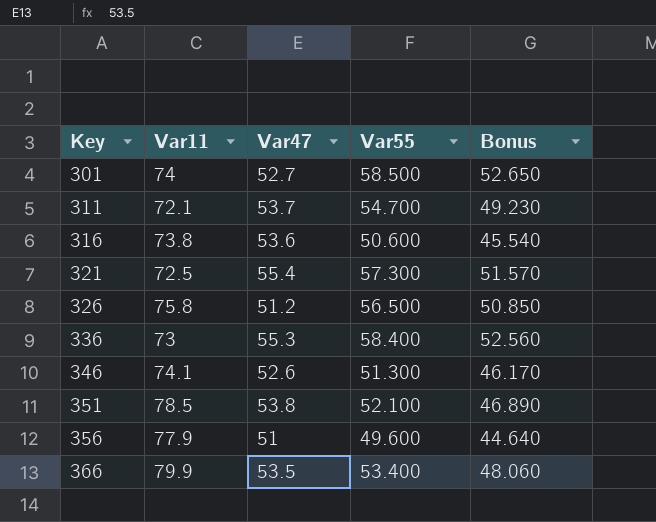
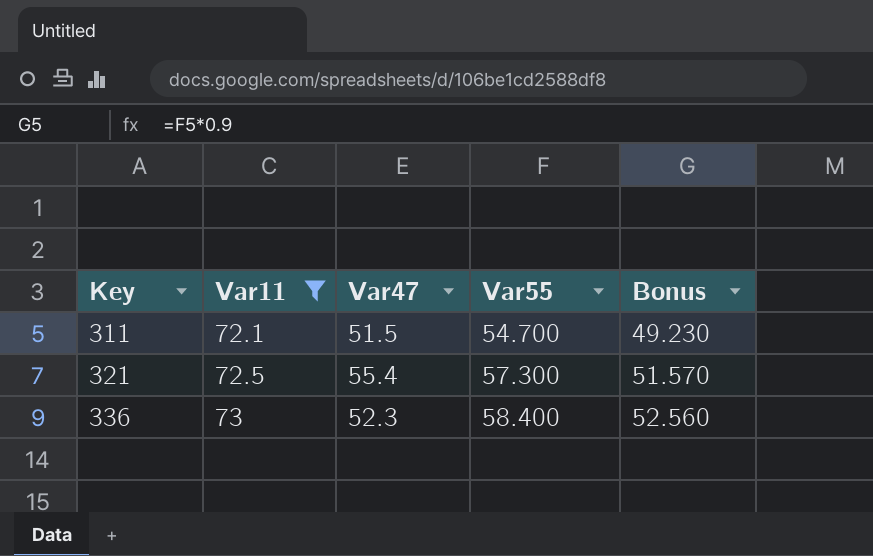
filter: none -> Var11 <= 73
311 | Var47: 53.7 -> 51.5
336 | Var47: 55.3 -> 52.3

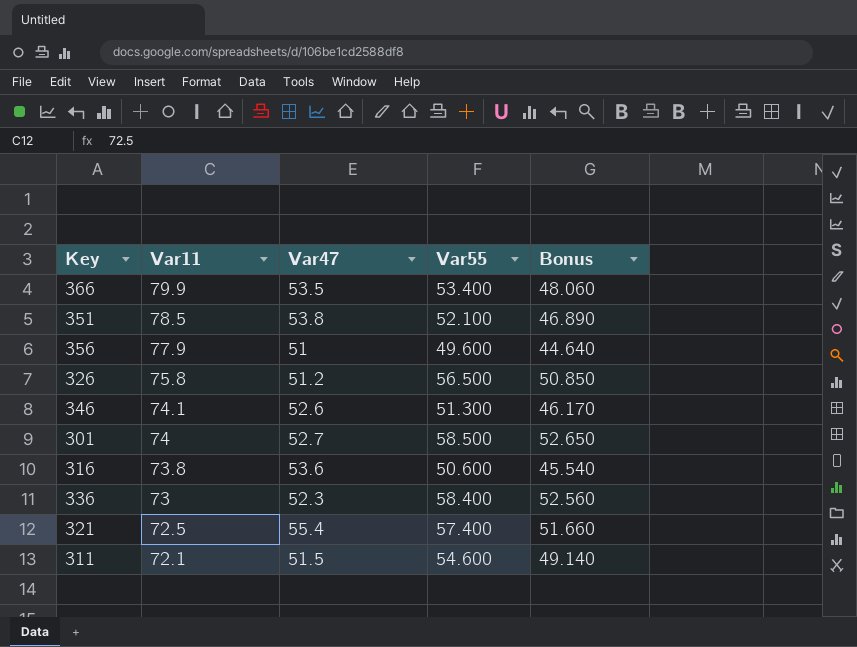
filter: Var11 <= 73 -> none
row order: Key ascending -> Var11 descending
321 | Var55: 57.300 -> 57.400
321 | Bonus: 51.570 -> 51.660
311 | Var55: 54.700 -> 54.600
311 | Bonus: 49.230 -> 49.140

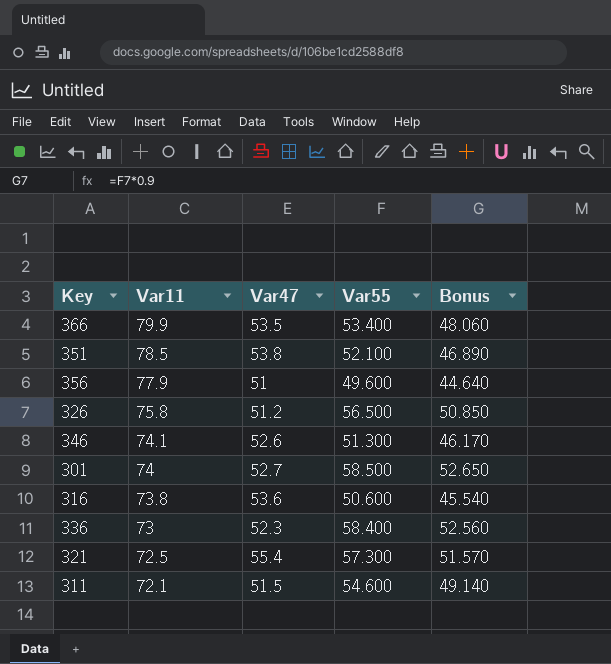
321 | Var55: 57.400 -> 57.300
321 | Bonus: 51.660 -> 51.570

